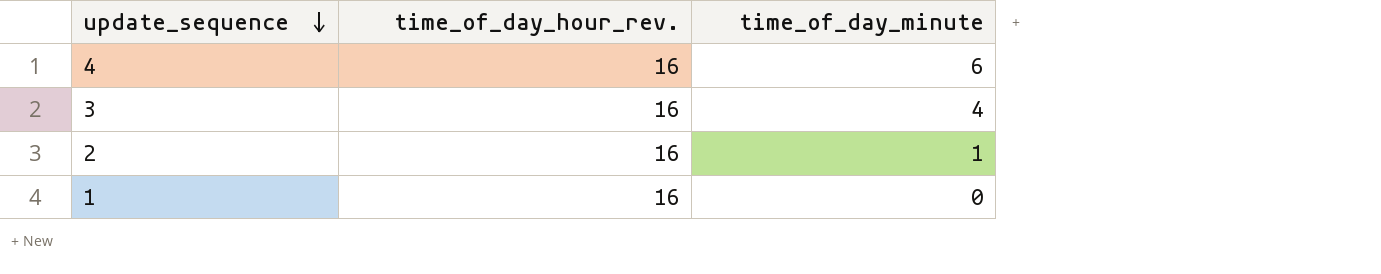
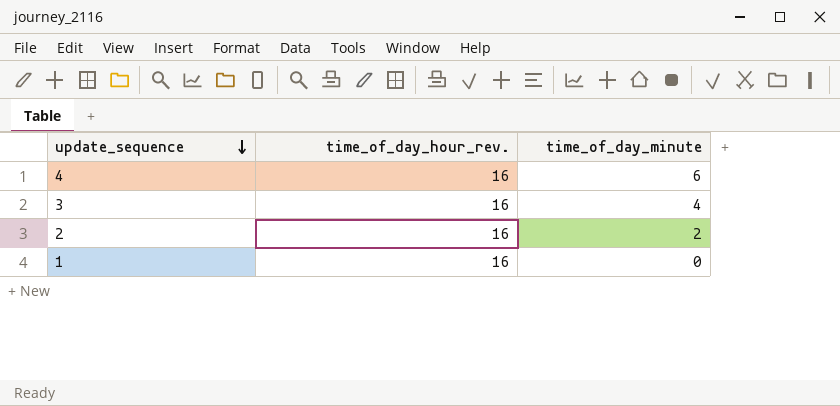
2 | time_of_day_minute: 1 -> 2

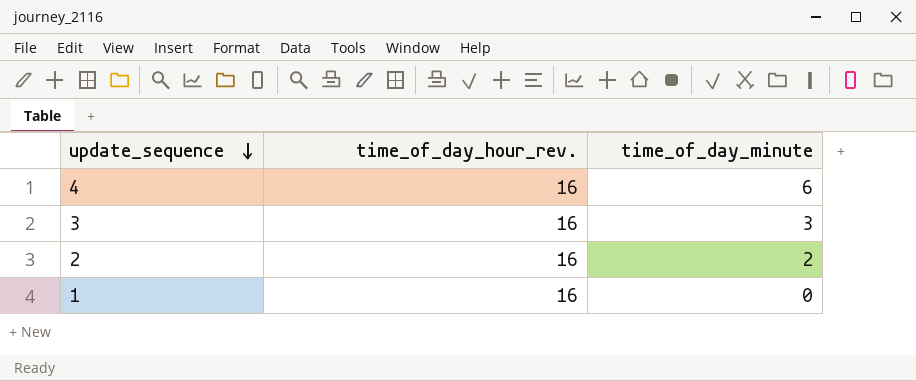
3 | time_of_day_minute: 4 -> 3

